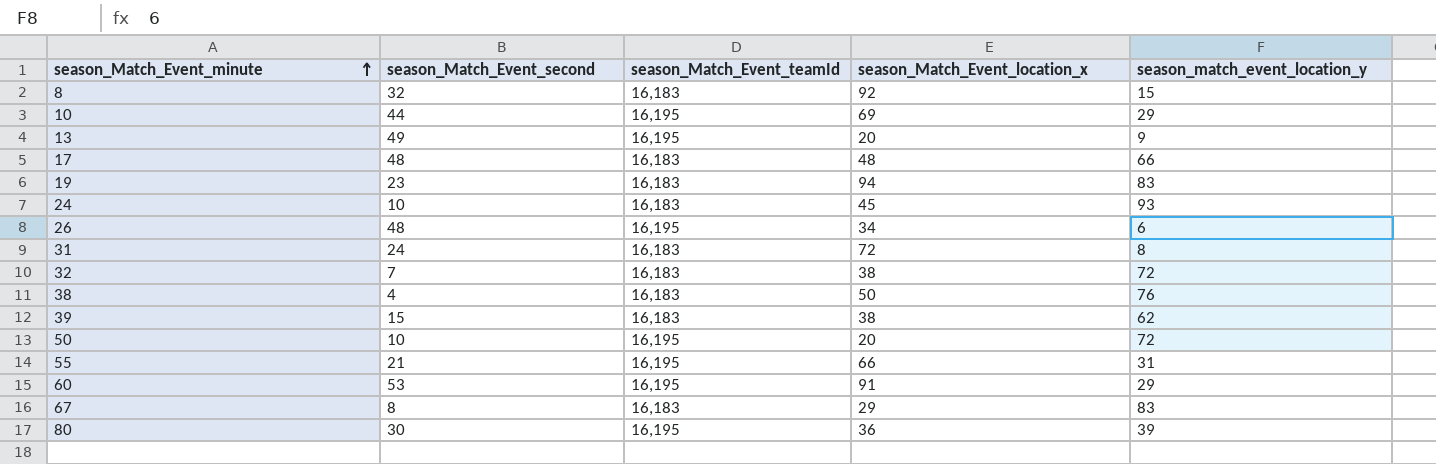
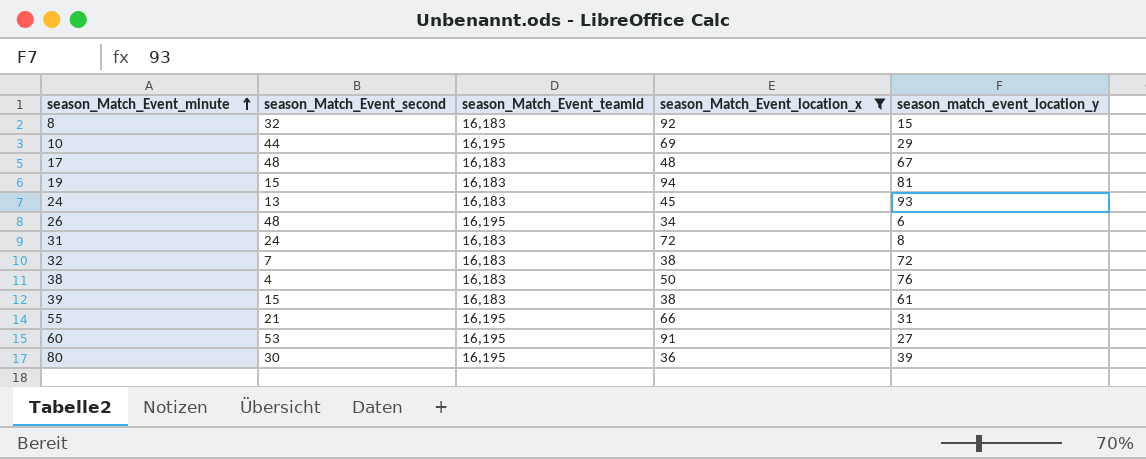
filter: none -> season_Match_Event_location_x >= 34
17 | season_match_event_location_y: 66 -> 67
19 | season_Match_Event_second: 23 -> 15
19 | season_match_event_location_y: 83 -> 81
24 | season_Match_Event_second: 10 -> 13
39 | season_match_event_location_y: 62 -> 61
60 | season_match_event_location_y: 29 -> 27

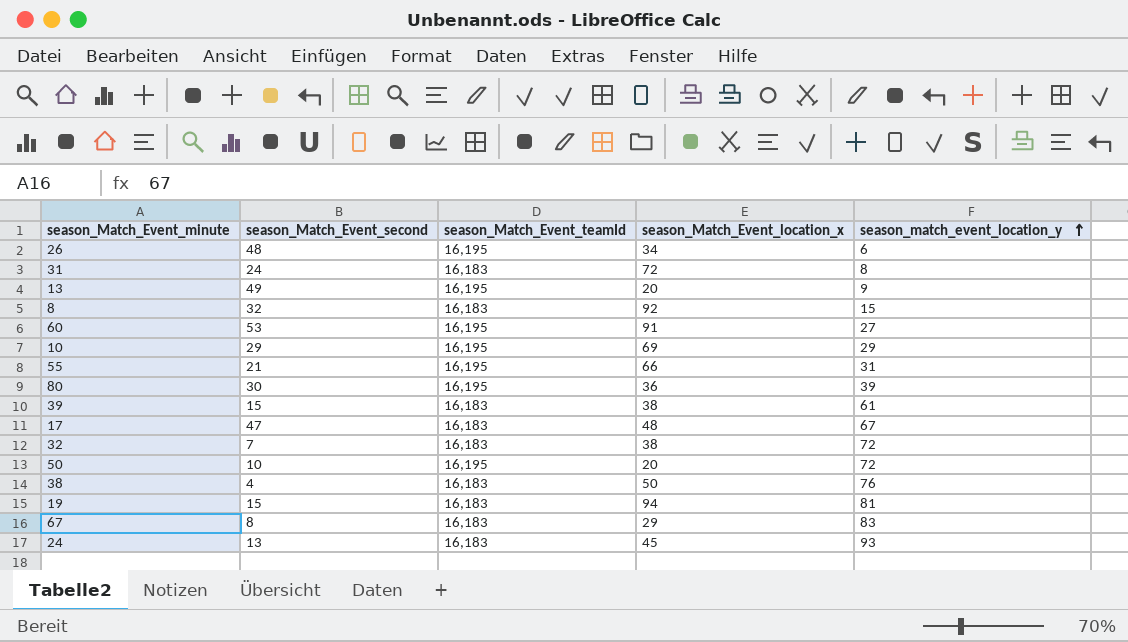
filter: season_Match_Event_location_x >= 34 -> none
row order: season_Match_Event_minute ascending -> season_match_event_location_y ascending
10 | season_Match_Event_second: 44 -> 29
17 | season_Match_Event_second: 48 -> 47

